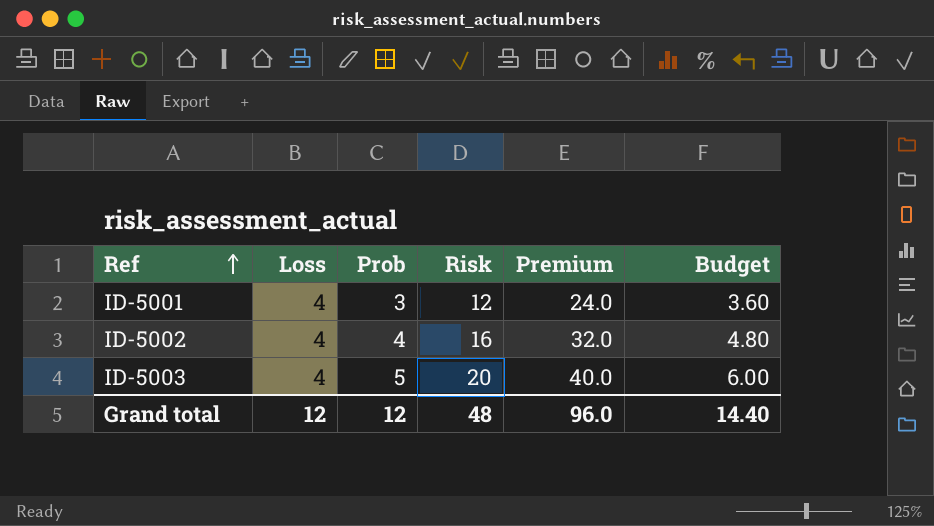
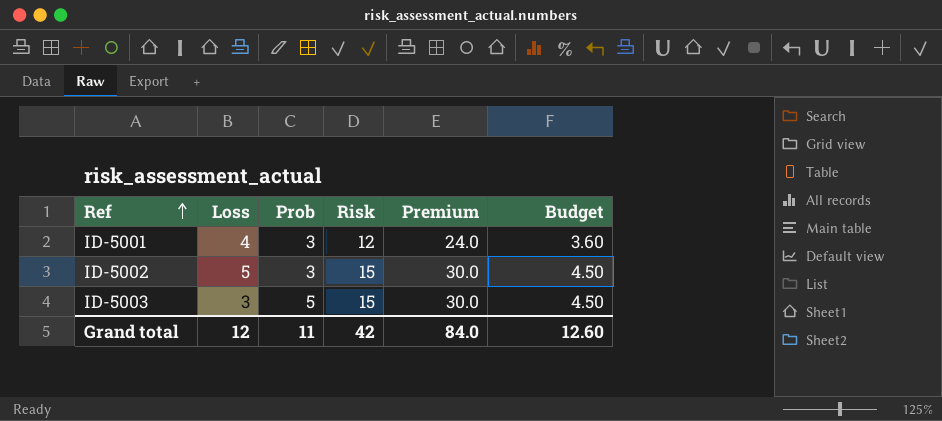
ID-5002 | Loss: 4 -> 5
ID-5002 | Prob: 4 -> 3
ID-5002 | Risk: 16 -> 15
ID-5002 | Premium: 32.0 -> 30.0
ID-5002 | Budget: 4.80 -> 4.50
ID-5003 | Loss: 4 -> 3
ID-5003 | Risk: 20 -> 15
ID-5003 | Premium: 40.0 -> 30.0
ID-5003 | Budget: 6.00 -> 4.50
Grand total | Prob: 12 -> 11
Grand total | Risk: 48 -> 42
Grand total | Premium: 96.0 -> 84.0
Grand total | Budget: 14.40 -> 12.60

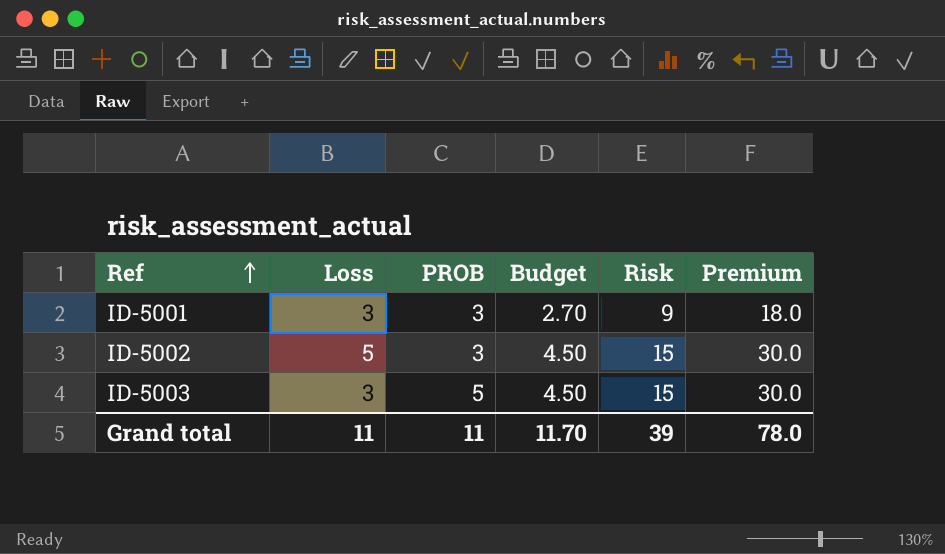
column name: Prob -> PROB
column Budget | position: 6 -> 4
ID-5001 | Loss: 4 -> 3
ID-5001 | Budget: 3.60 -> 2.70
ID-5001 | Risk: 12 -> 9
ID-5001 | Premium: 24.0 -> 18.0
Grand total | Loss: 12 -> 11
Grand total | Budget: 12.60 -> 11.70
Grand total | Risk: 42 -> 39
Grand total | Premium: 84.0 -> 78.0

